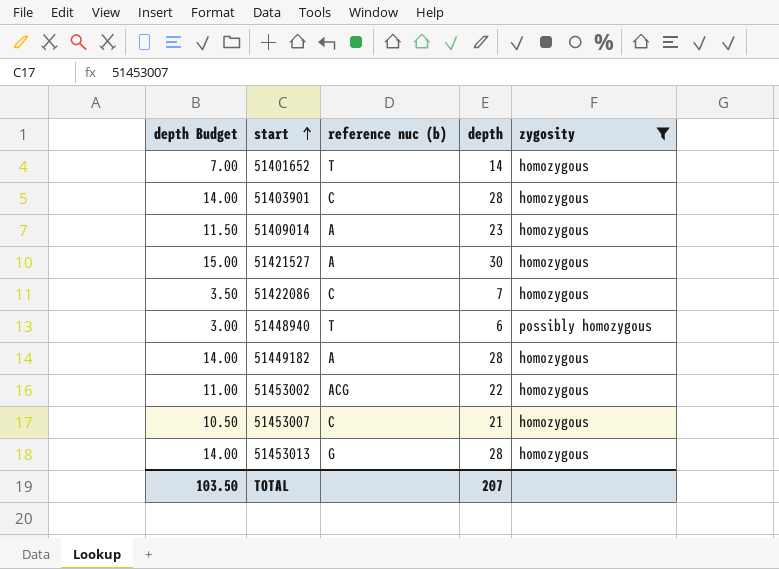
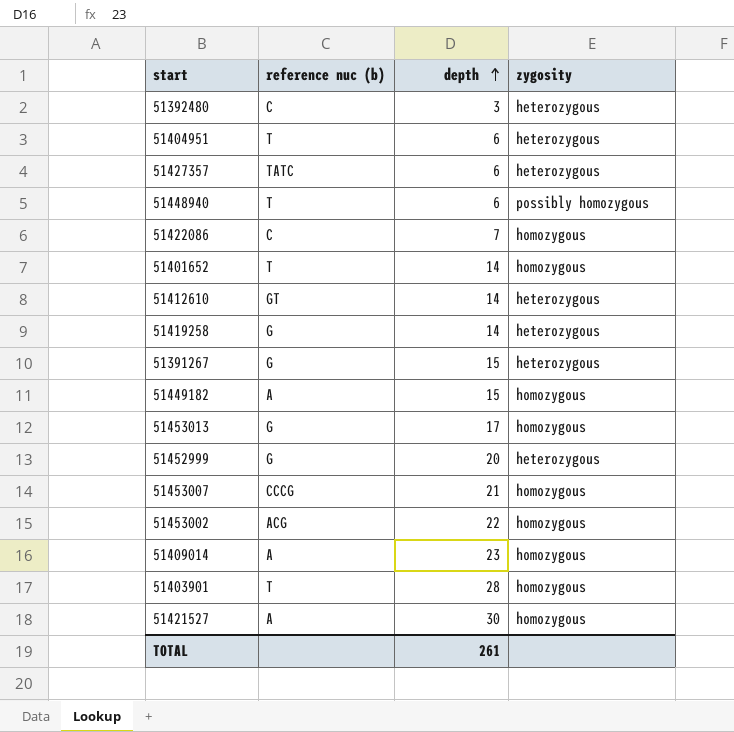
filter: zygosity != heterozygous -> none
row order: start ascending -> depth ascending
column depth Budget | formula: [depth] * 0.5 -> none
51449182 | depth: 28 -> 15
51453013 | depth: 28 -> 17
51453007 | reference nuc (b): C -> CCCG
51403901 | reference nuc (b): C -> T
TOTAL | depth: 207 -> 261

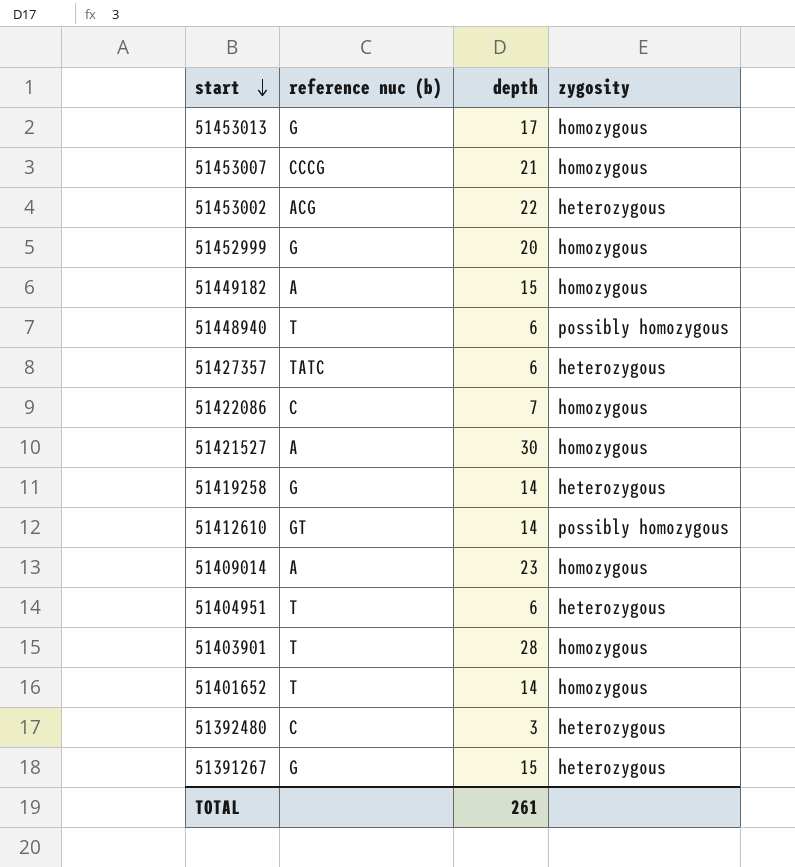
row order: depth ascending -> start descending
51453002 | zygosity: homozygous -> heterozygous
51452999 | zygosity: heterozygous -> homozygous
51412610 | zygosity: heterozygous -> possibly homozygous

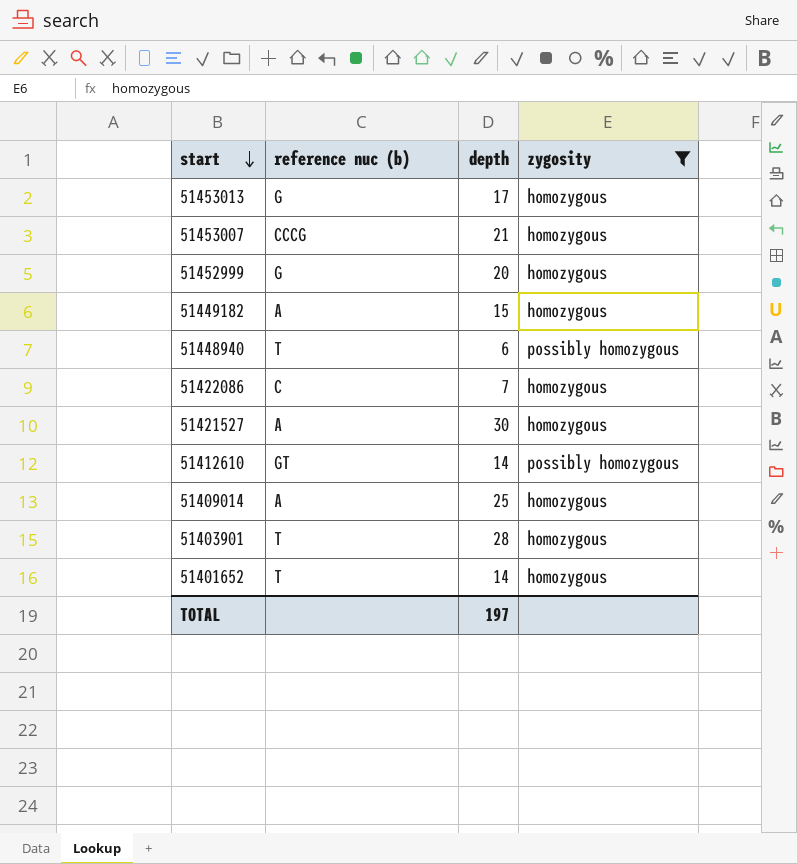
filter: none -> zygosity != heterozygous
51409014 | depth: 23 -> 25
TOTAL | depth: 261 -> 197

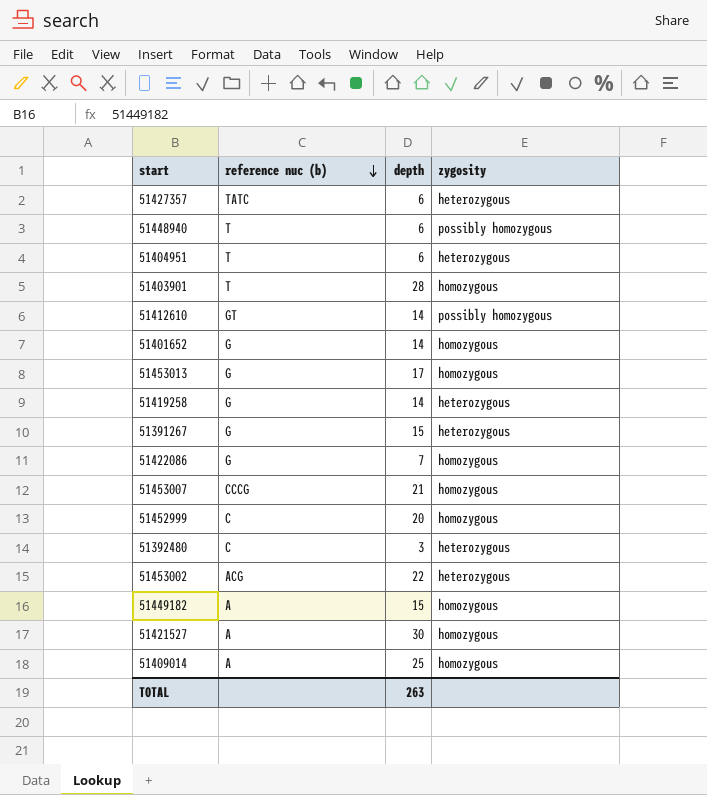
filter: zygosity != heterozygous -> none
row order: start descending -> reference nuc (b) descending
51401652 | reference nuc (b): T -> G
51422086 | reference nuc (b): C -> G
51452999 | reference nuc (b): G -> C
TOTAL | depth: 197 -> 263

